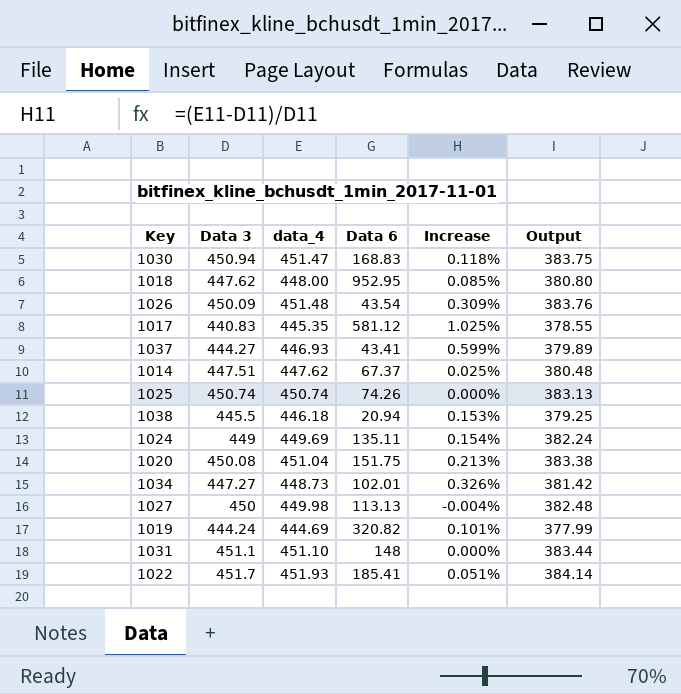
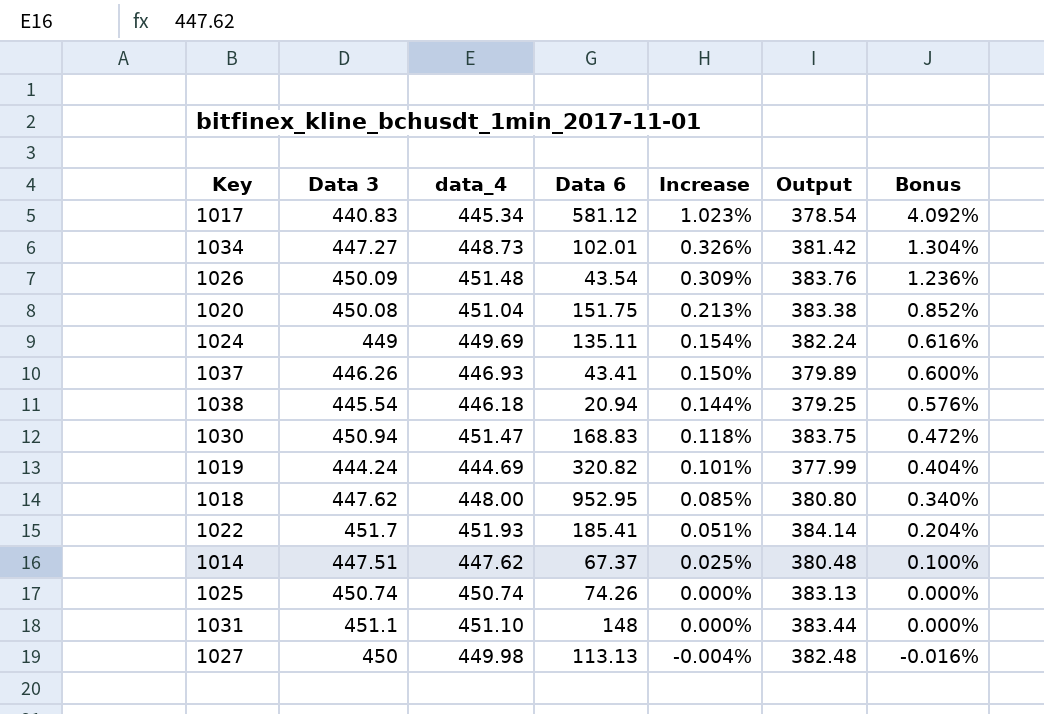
row order: none -> Increase descending
column Bonus | formula: none -> [Increase] * 4
1017 | data_4: 445.35 -> 445.34
1017 | Increase: 1.025% -> 1.023%
1017 | Output: 378.55 -> 378.54
1037 | Data 3: 444.27 -> 446.26
1037 | Increase: 0.599% -> 0.150%
1038 | Data 3: 445.5 -> 445.54
1038 | Increase: 0.153% -> 0.144%

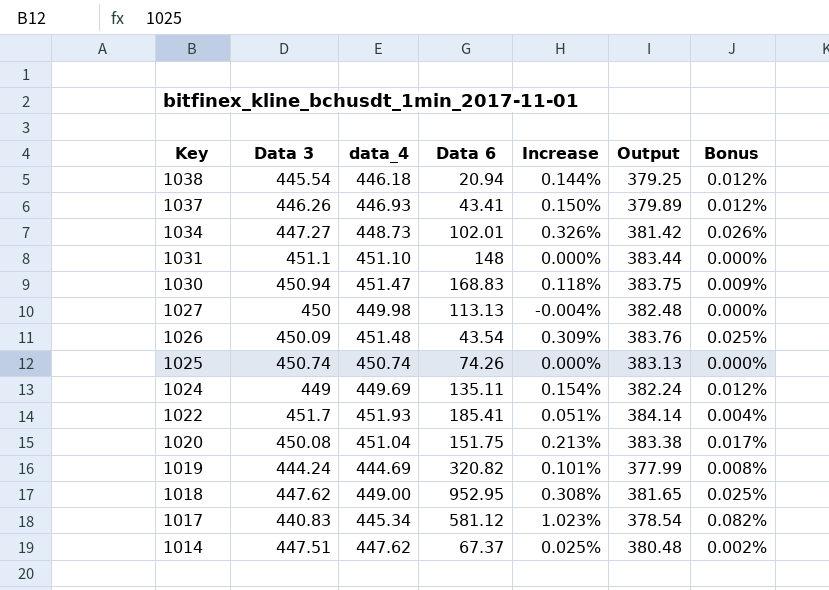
row order: Increase descending -> Key descending
column Bonus | formula: [Increase] * 4 -> [Increase] * 0.08
1018 | data_4: 448.00 -> 449.00
1018 | Increase: 0.085% -> 0.308%
1018 | Output: 380.80 -> 381.65

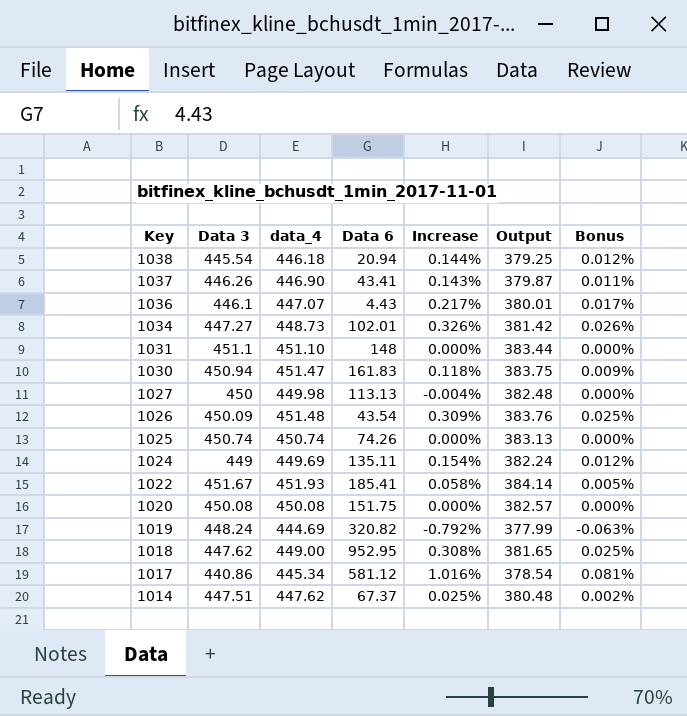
1037 | data_4: 446.93 -> 446.90
1037 | Increase: 0.150% -> 0.143%
1037 | Output: 379.89 -> 379.87
1037 | Bonus: 0.012% -> 0.011%
row 1036: none -> 446.1 | 447.07 | 4.43 | 0.217% | 380.01 | 0.017%
1030 | Data 6: 168.83 -> 161.83
1022 | Data 3: 451.7 -> 451.67
1022 | Increase: 0.051% -> 0.058%
1022 | Bonus: 0.004% -> 0.005%
1020 | data_4: 451.04 -> 450.08
1020 | Increase: 0.213% -> 0.000%
1020 | Output: 383.38 -> 382.57
1020 | Bonus: 0.017% -> 0.000%
1019 | Data 3: 444.24 -> 448.24
1019 | Increase: 0.101% -> -0.792%
1019 | Bonus: 0.008% -> -0.063%
1017 | Data 3: 440.83 -> 440.86
1017 | Increase: 1.023% -> 1.016%
1017 | Bonus: 0.082% -> 0.081%

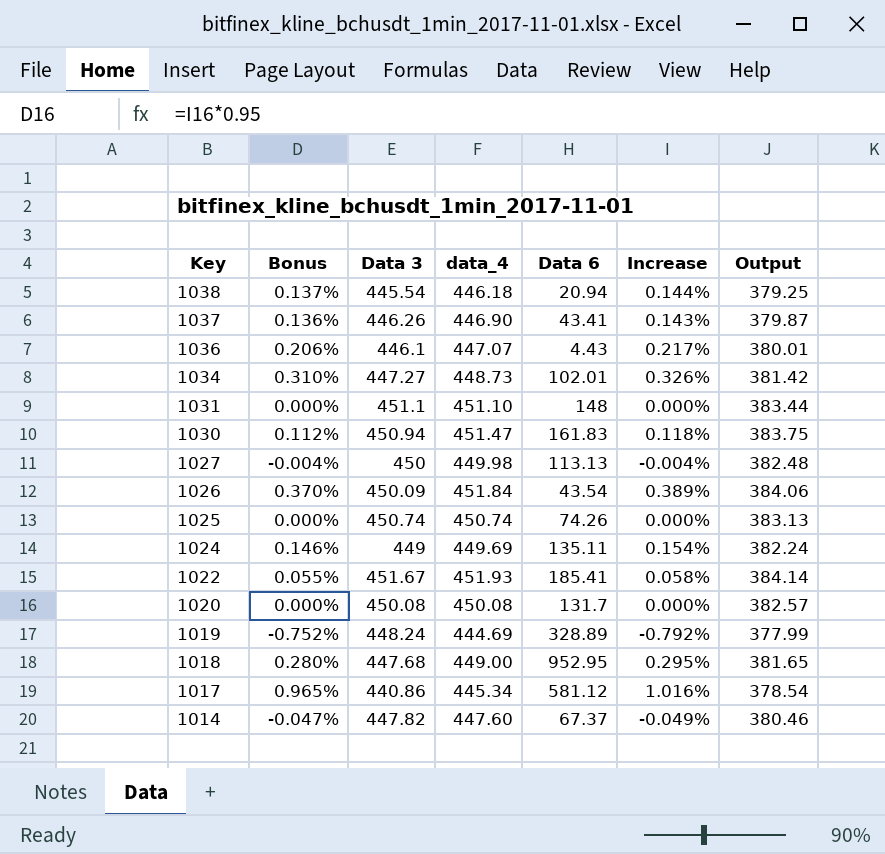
column Bonus | formula: [Increase] * 0.08 -> [Increase] * 0.95
column Bonus | position: 7 -> 2
1026 | data_4: 451.48 -> 451.84
1026 | Increase: 0.309% -> 0.389%
1026 | Output: 383.76 -> 384.06
1020 | Data 6: 151.75 -> 131.7
1019 | Data 6: 320.82 -> 328.89
1018 | Data 3: 447.62 -> 447.68
1018 | Increase: 0.308% -> 0.295%
1014 | Data 3: 447.51 -> 447.82
1014 | data_4: 447.62 -> 447.60
1014 | Increase: 0.025% -> -0.049%
1014 | Output: 380.48 -> 380.46

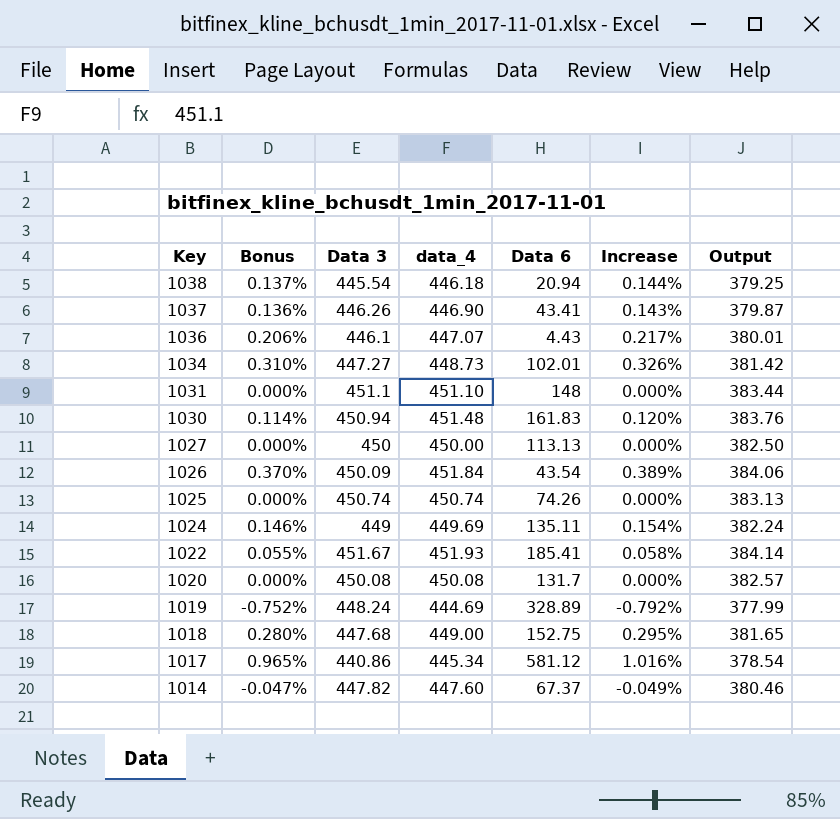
1030 | Bonus: 0.112% -> 0.114%
1030 | data_4: 451.47 -> 451.48
1030 | Increase: 0.118% -> 0.120%
1030 | Output: 383.75 -> 383.76
1027 | Bonus: -0.004% -> 0.000%
1027 | data_4: 449.98 -> 450.00
1027 | Increase: -0.004% -> 0.000%
1027 | Output: 382.48 -> 382.50
1018 | Data 6: 952.95 -> 152.75

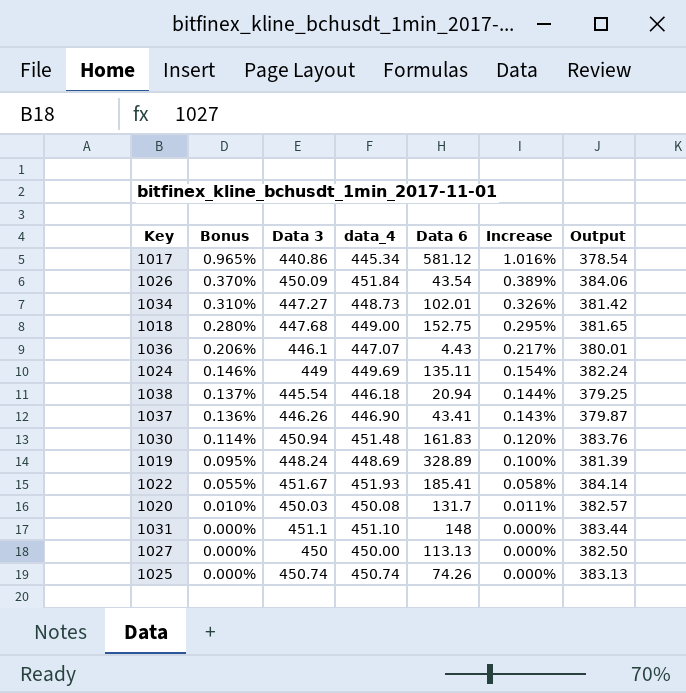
row order: Key descending -> Bonus descending
row 1014: -0.047% | 447.82 | 447.60 | 67.37 | -0.049% | 380.46 -> none
1019 | Bonus: -0.752% -> 0.095%
1019 | data_4: 444.69 -> 448.69
1019 | Increase: -0.792% -> 0.100%
1019 | Output: 377.99 -> 381.39
1020 | Bonus: 0.000% -> 0.010%
1020 | Data 3: 450.08 -> 450.03
1020 | Increase: 0.000% -> 0.011%

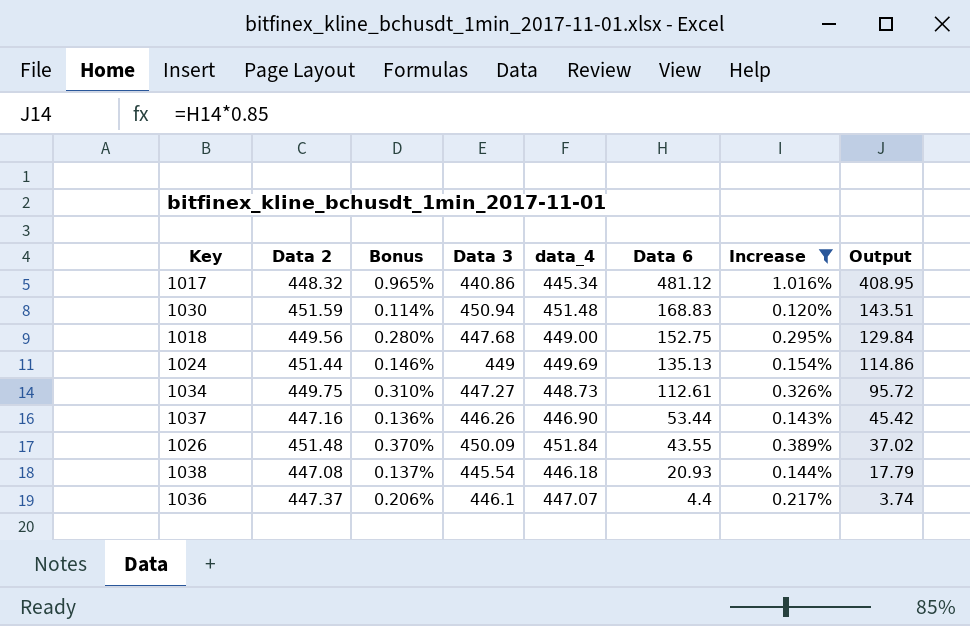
filter: none -> Increase >= 0.120%
row order: Bonus descending -> Data 6 descending
column Data 2 | position: none -> 2
column Output | formula: [data_4] * 0.85 -> [Data 6] * 0.85
1017 | Data 6: 581.12 -> 481.12
1030 | Data 6: 161.83 -> 168.83
1024 | Data 6: 135.11 -> 135.13
1034 | Data 6: 102.01 -> 112.61
1037 | Data 6: 43.41 -> 53.44
1026 | Data 6: 43.54 -> 43.55
1038 | Data 6: 20.94 -> 20.93
1036 | Data 6: 4.43 -> 4.4

